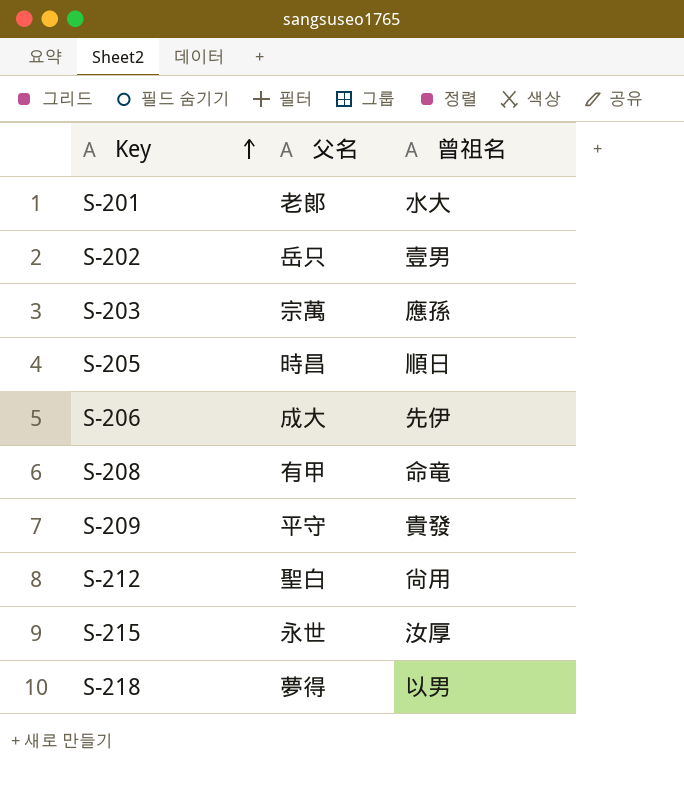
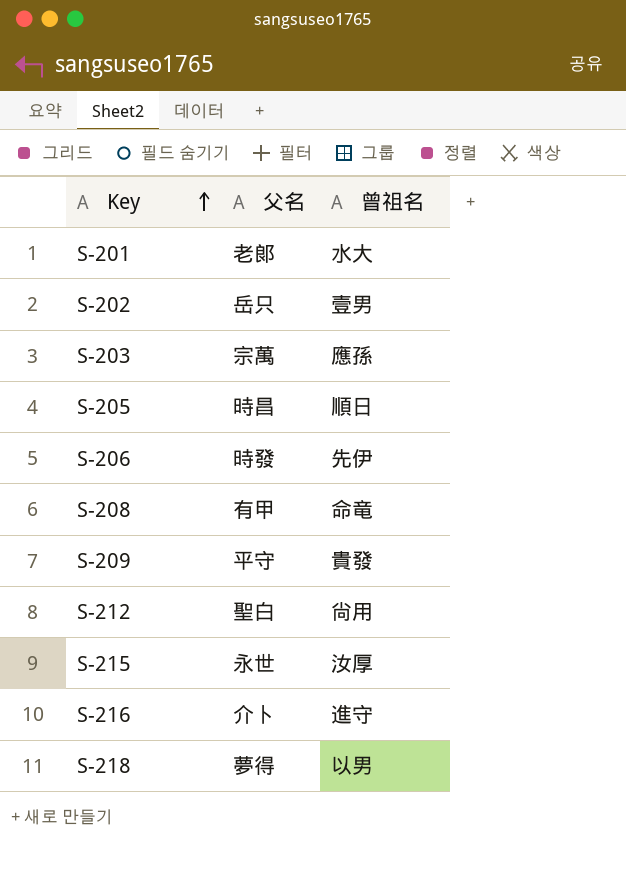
S-206 | 父名: 成大 -> 時發
row S-216: none -> 介卜 | 進守

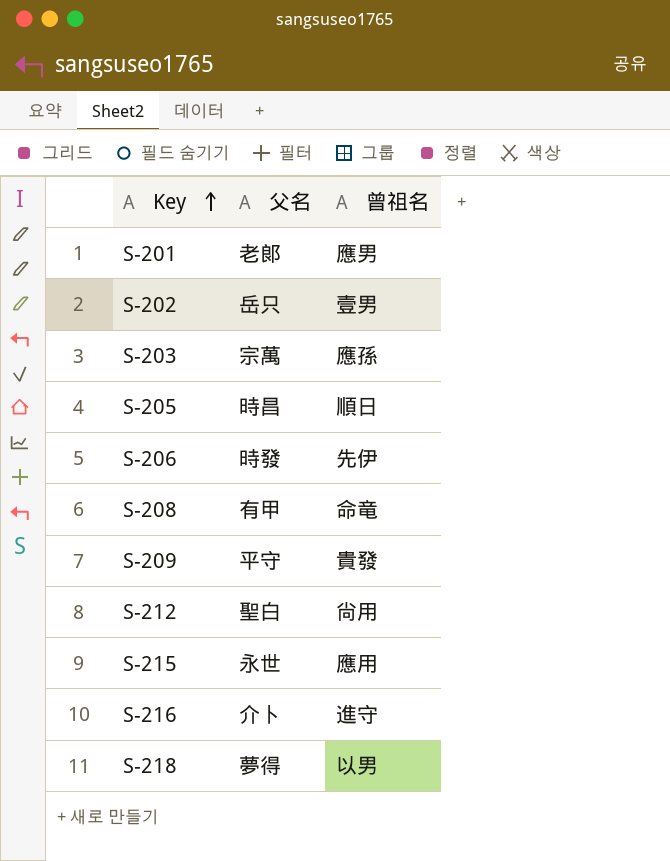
S-201 | 曾祖名: 水大 -> 應男
S-215 | 曾祖名: 汝厚 -> 應用

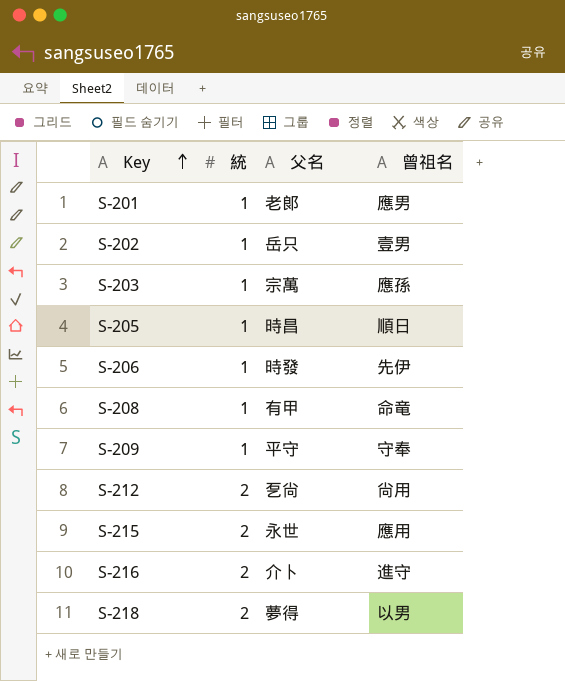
column 統 | position: none -> 2
S-209 | 曾祖名: 貴發 -> 守奉
S-212 | 父名: 聖白 -> 乭尙

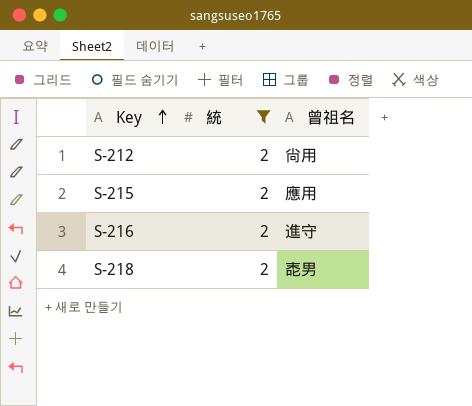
filter: none -> 統 = 2
column 父名 | position: 3 -> none
S-218 | 曾祖名: 以男 -> 唜男

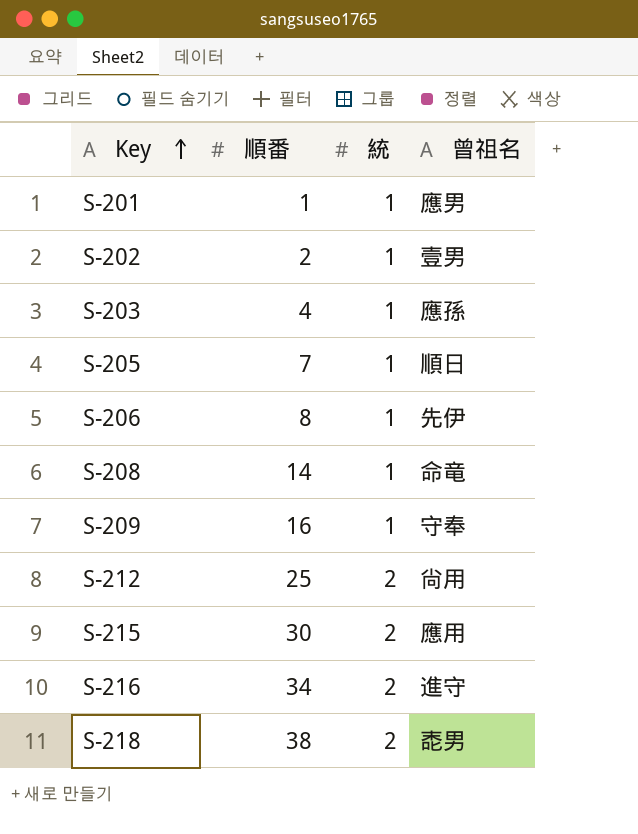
filter: 統 = 2 -> none
column 順番 | position: none -> 2

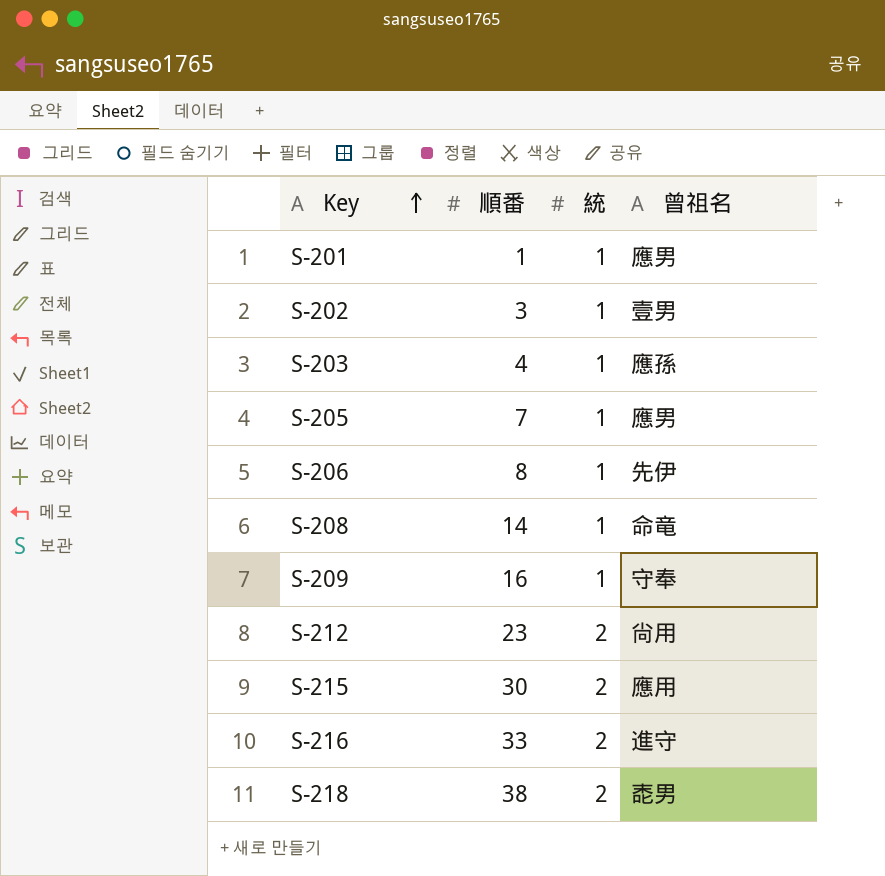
S-202 | 順番: 2 -> 3
S-205 | 曾祖名: 順日 -> 應男
S-212 | 順番: 25 -> 23
S-216 | 順番: 34 -> 33

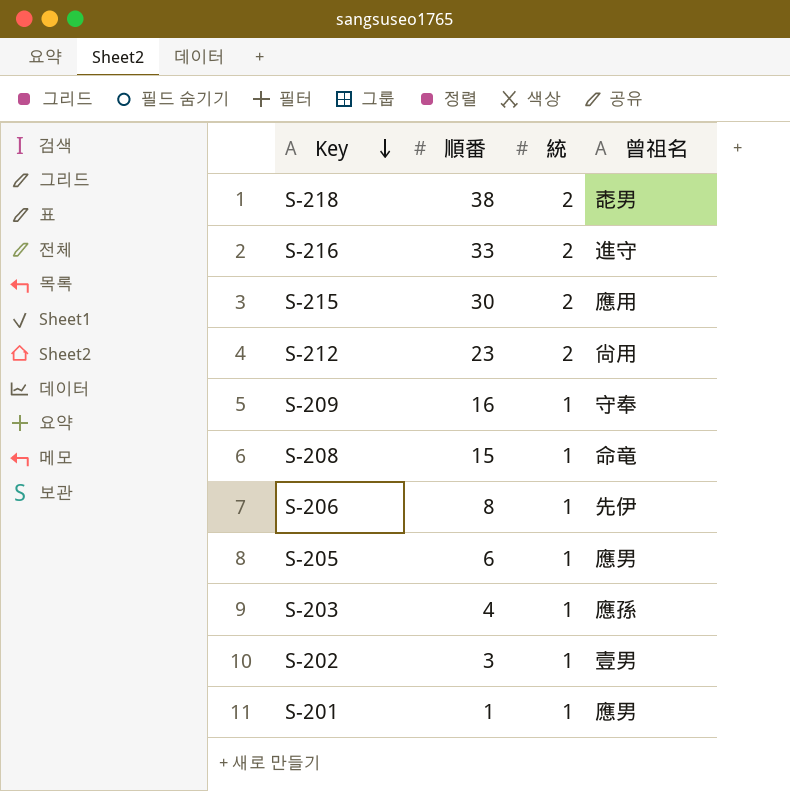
row order: Key ascending -> Key descending
S-208 | 順番: 14 -> 15
S-205 | 順番: 7 -> 6

